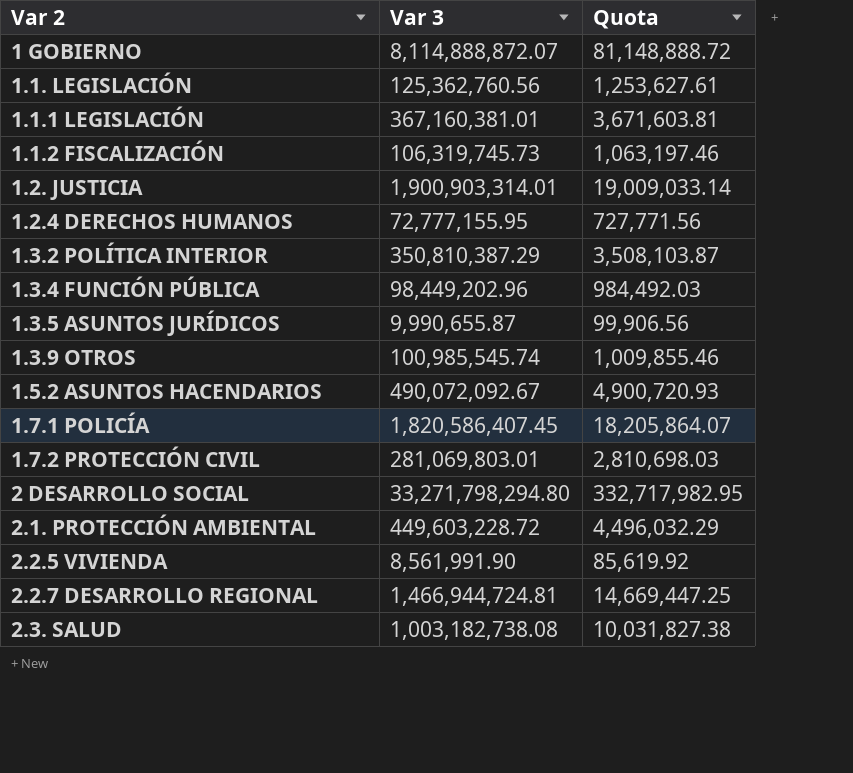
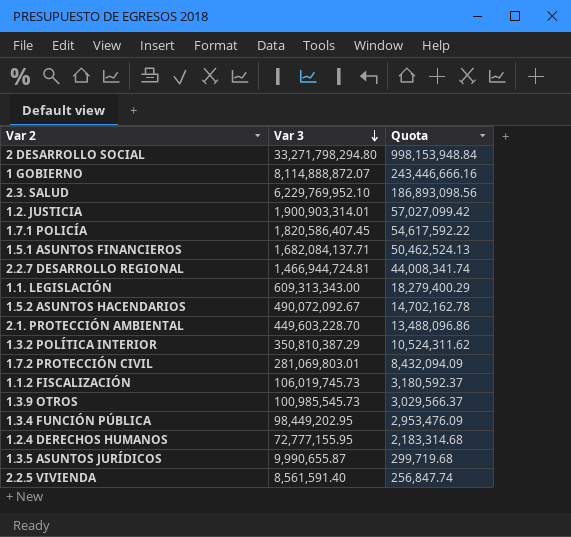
row order: none -> Var 3 descending
column Quota | formula: [Var 3] * 0.01 -> [Var 3] * 0.03
row 1.1.1 LEGISLACIÓN: 367,160,381.01 | 3,671,603.81 -> none
2.3. SALUD | Var 3: 1,003,182,738.08 -> 6,229,769,952.10
row 1.5.1 ASUNTOS FINANCIEROS: none -> 1,682,084,137.71 | 50,462,524.13
1.1. LEGISLACIÓN | Var 3: 125,362,760.56 -> 609,313,343.00
2.1. PROTECCIÓN AMBIENTAL | Var 3: 449,603,228.72 -> 449,603,228.70
1.1.2 FISCALIZACIÓN | Var 3: 106,319,745.73 -> 106,019,745.73
1.3.9 OTROS | Var 3: 100,985,545.74 -> 100,985,545.73
1.3.4 FUNCIÓN PÚBLICA | Var 3: 98,449,202.96 -> 98,449,202.95
2.2.5 VIVIENDA | Var 3: 8,561,991.90 -> 8,561,591.40

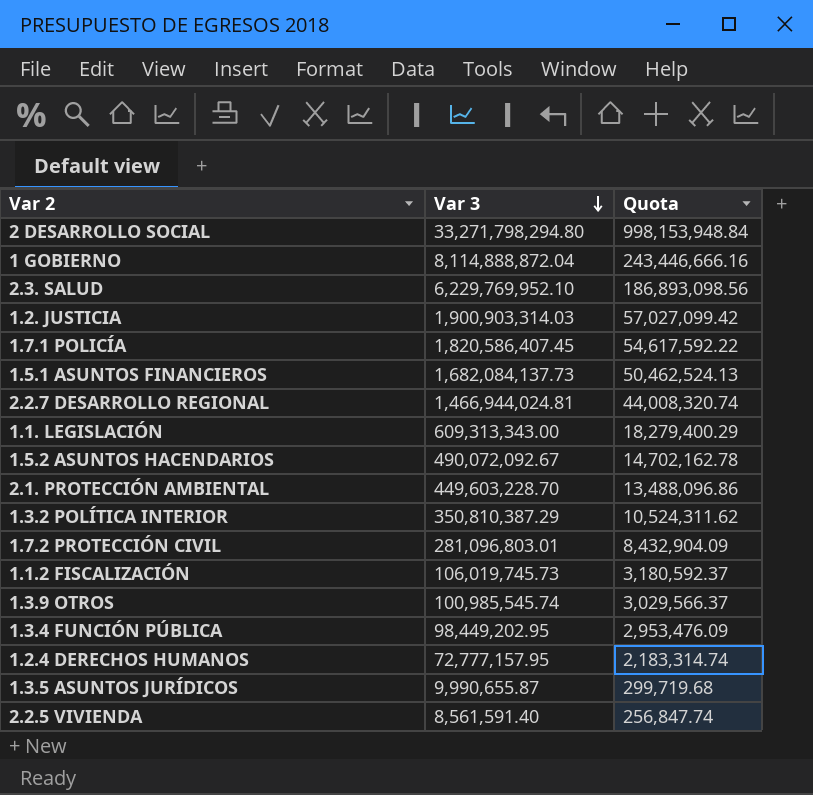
1 GOBIERNO | Var 3: 8,114,888,872.07 -> 8,114,888,872.04
1.2. JUSTICIA | Var 3: 1,900,903,314.01 -> 1,900,903,314.03
1.5.1 ASUNTOS FINANCIEROS | Var 3: 1,682,084,137.71 -> 1,682,084,137.73
2.2.7 DESARROLLO REGIONAL | Var 3: 1,466,944,724.81 -> 1,466,944,024.81
2.2.7 DESARROLLO REGIONAL | Quota: 44,008,341.74 -> 44,008,320.74
1.7.2 PROTECCIÓN CIVIL | Var 3: 281,069,803.01 -> 281,096,803.01
1.7.2 PROTECCIÓN CIVIL | Quota: 8,432,094.09 -> 8,432,904.09
1.3.9 OTROS | Var 3: 100,985,545.73 -> 100,985,545.74
1.2.4 DERECHOS HUMANOS | Var 3: 72,777,155.95 -> 72,777,157.95
1.2.4 DERECHOS HUMANOS | Quota: 2,183,314.68 -> 2,183,314.74

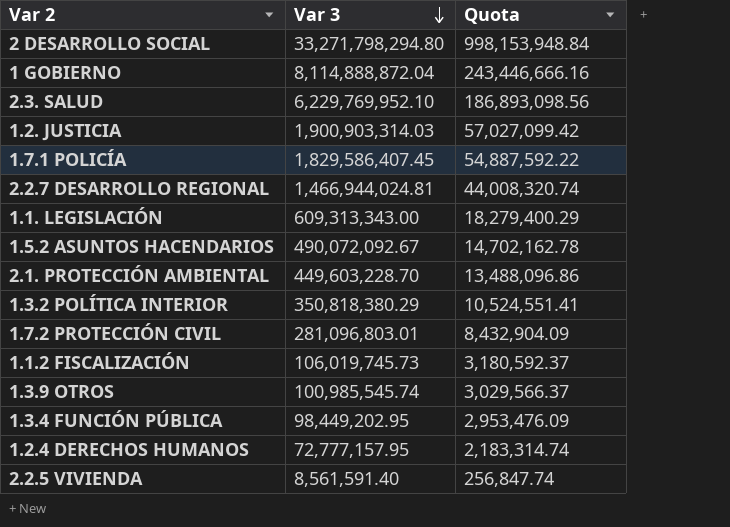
row 1.5.1 ASUNTOS FINANCIEROS: 1,682,084,137.73 | 50,462,524.13 -> none
row 1.3.5 ASUNTOS JURÍDICOS: 9,990,655.87 | 299,719.68 -> none
1.7.1 POLICÍA | Var 3: 1,820,586,407.45 -> 1,829,586,407.45
1.7.1 POLICÍA | Quota: 54,617,592.22 -> 54,887,592.22
1.3.2 POLÍTICA INTERIOR | Var 3: 350,810,387.29 -> 350,818,380.29
1.3.2 POLÍTICA INTERIOR | Quota: 10,524,311.62 -> 10,524,551.41

